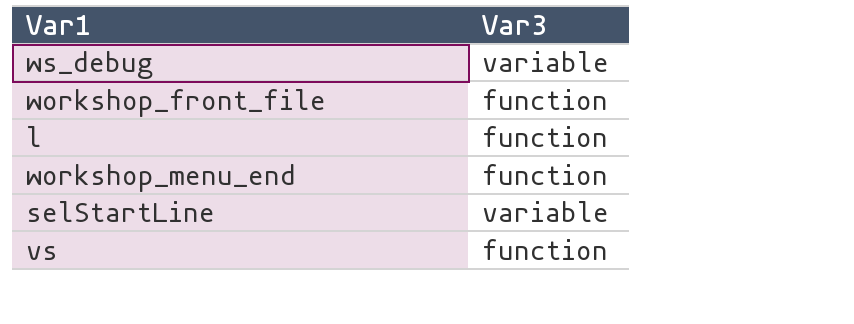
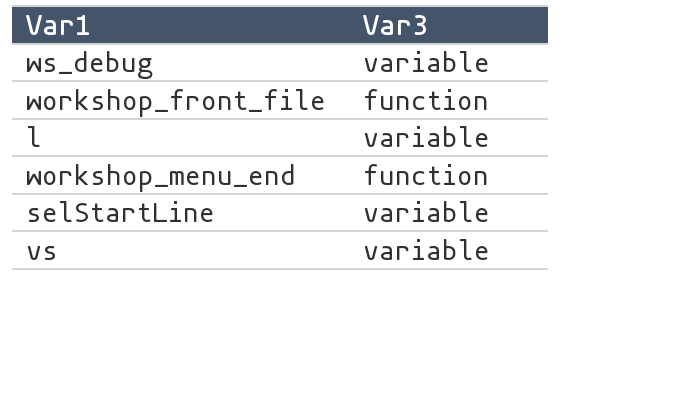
l | Var3: function -> variable
vs | Var3: function -> variable

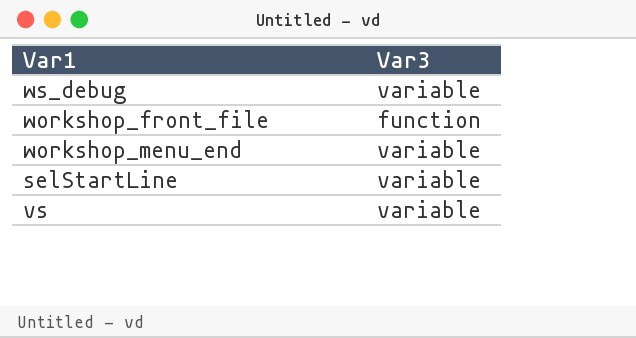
row l: variable -> none
workshop_menu_end | Var3: function -> variable

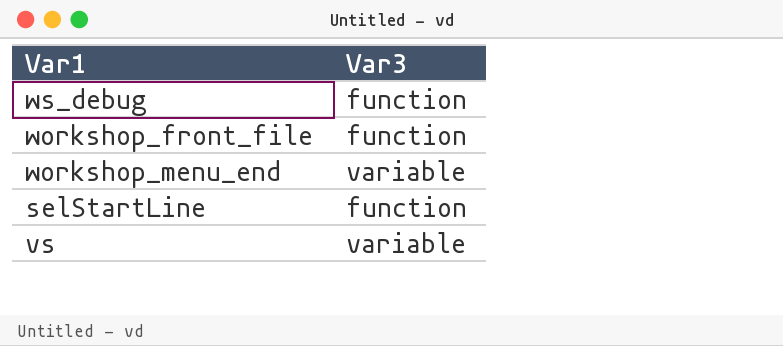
ws_debug | Var3: variable -> function
selStartLine | Var3: variable -> function

